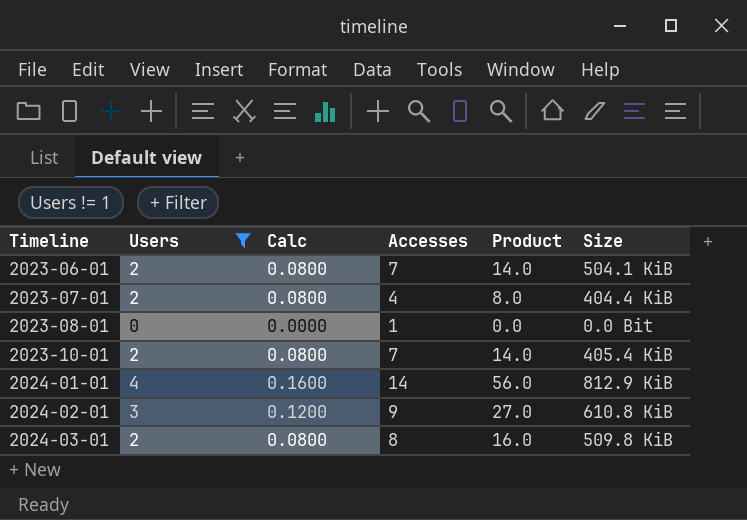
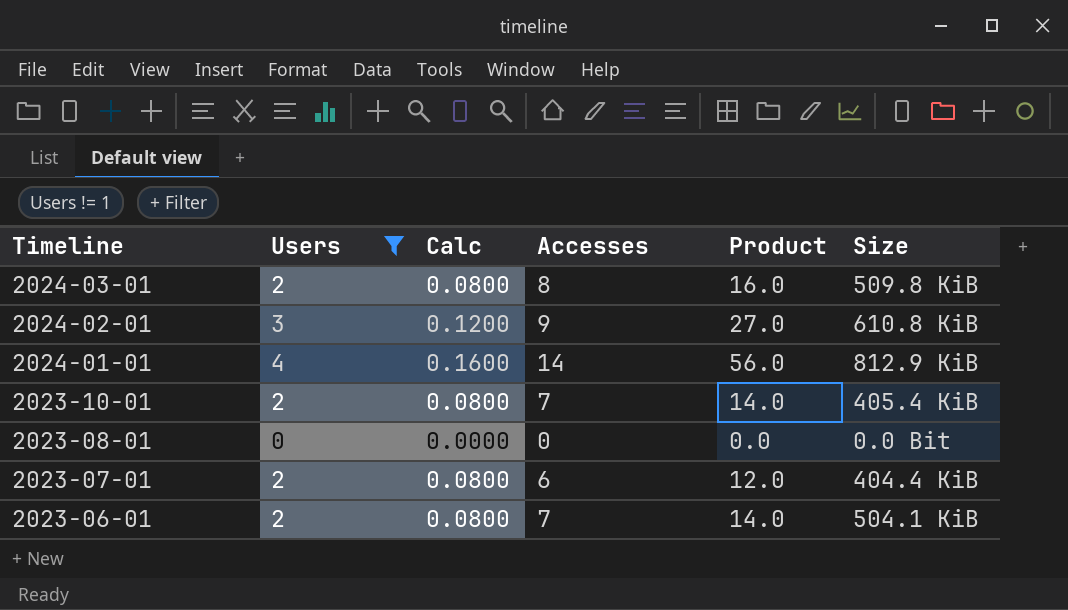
row order: Timeline ascending -> Timeline descending
2023-08-01 | Accesses: 1 -> 0
2023-07-01 | Accesses: 4 -> 6
2023-07-01 | Product: 8.0 -> 12.0

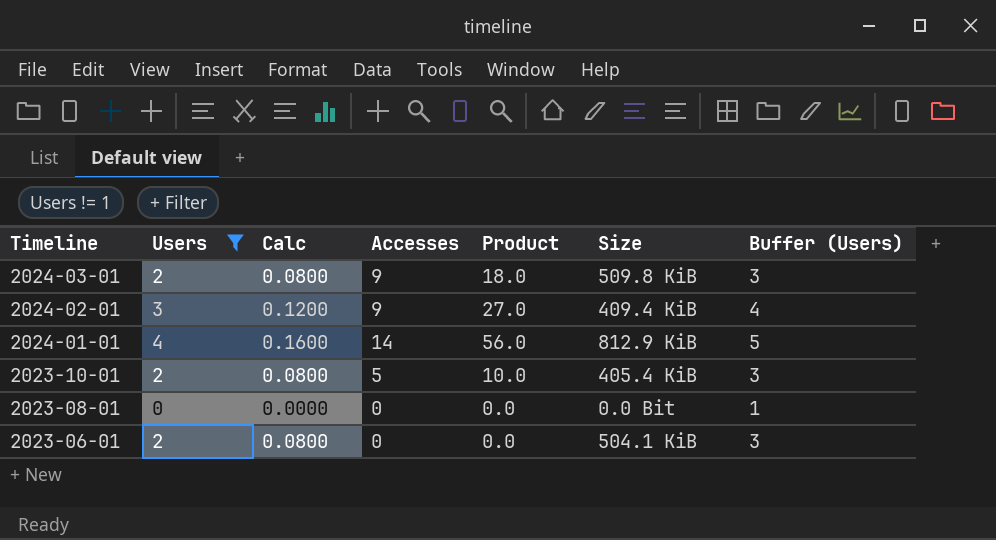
column Buffer (Users) | formula: none -> [Users] + 1
row 2023-07-01: 2 | 0.0800 | 6 | 12.0 | 404.4 KiB -> none
2024-03-01 | Accesses: 8 -> 9
2024-03-01 | Product: 16.0 -> 18.0
2024-02-01 | Size: 610.8 KiB -> 409.4 KiB
2023-10-01 | Accesses: 7 -> 5
2023-10-01 | Product: 14.0 -> 10.0
2023-06-01 | Accesses: 7 -> 0
2023-06-01 | Product: 14.0 -> 0.0

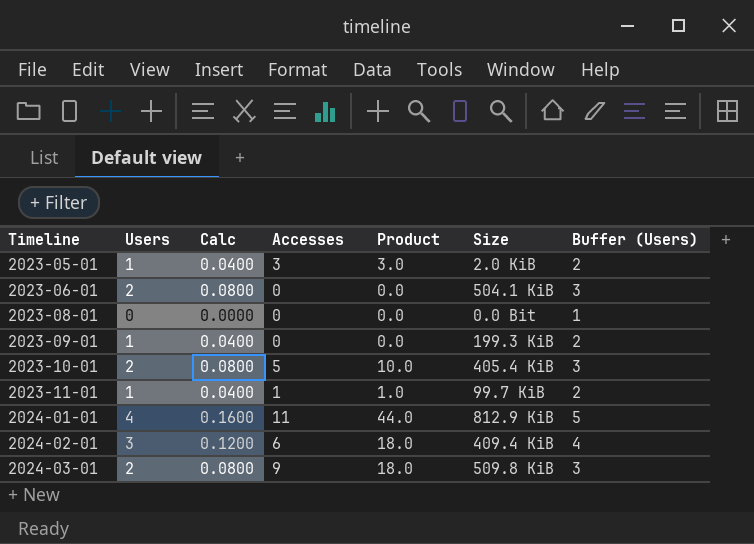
filter: Users != 1 -> none
row order: Timeline descending -> Timeline ascending
2024-01-01 | Accesses: 14 -> 11
2024-01-01 | Product: 56.0 -> 44.0
2024-02-01 | Accesses: 9 -> 6
2024-02-01 | Product: 27.0 -> 18.0

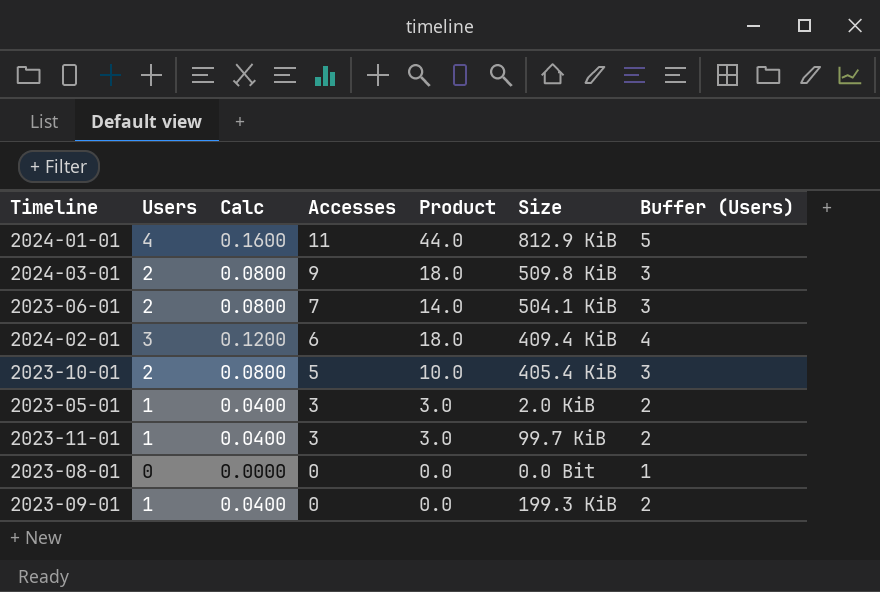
row order: Timeline ascending -> Accesses descending
2023-06-01 | Accesses: 0 -> 7
2023-06-01 | Product: 0.0 -> 14.0
2023-11-01 | Accesses: 1 -> 3
2023-11-01 | Product: 1.0 -> 3.0

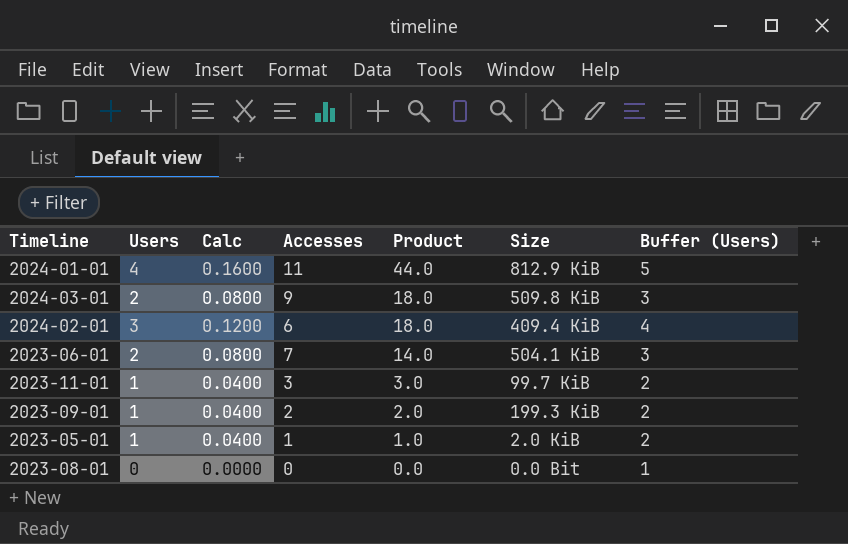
row order: Accesses descending -> Product descending
row 2023-10-01: 2 | 0.0800 | 5 | 10.0 | 405.4 KiB | 3 -> none
2023-09-01 | Accesses: 0 -> 2
2023-09-01 | Product: 0.0 -> 2.0
2023-05-01 | Accesses: 3 -> 1
2023-05-01 | Product: 3.0 -> 1.0

